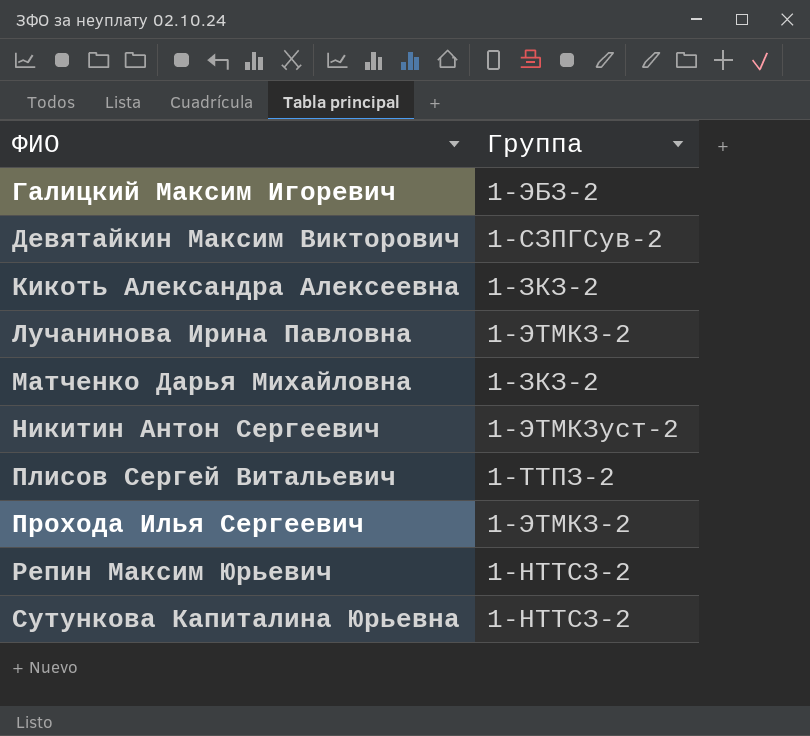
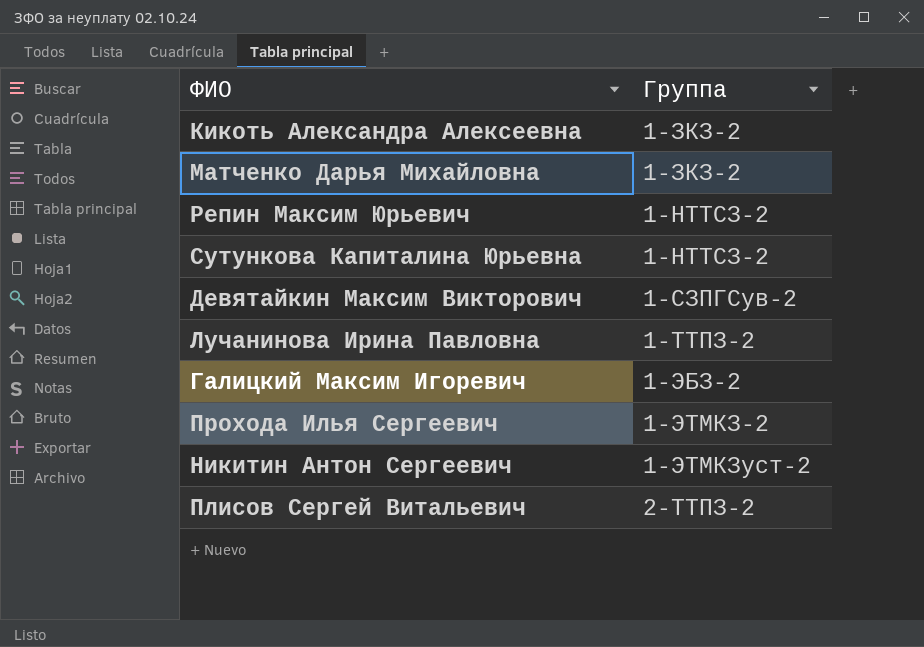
row order: ФИО ascending -> Группа ascending
Лучанинова Ирина Павловна | Группа: 1-ЭТМКЗ-2 -> 1-ТТПЗ-2
Плисов Сергей Витальевич | Группа: 1-ТТПЗ-2 -> 2-ТТПЗ-2

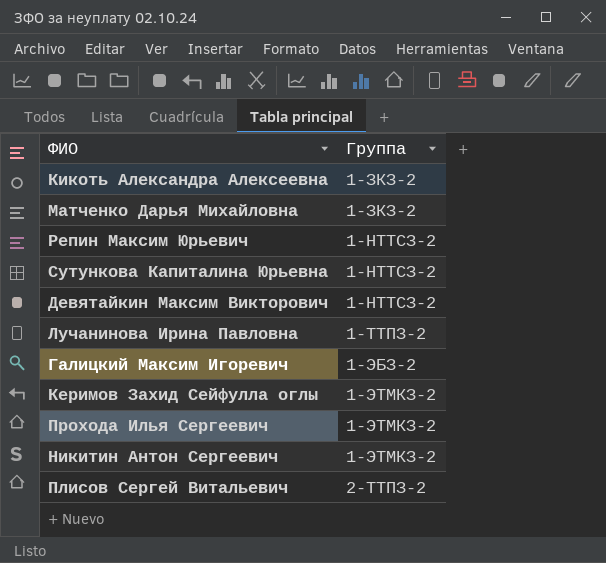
Девятайкин Максим Викторович | Группа: 1-СЗПГСув-2 -> 1-НТТСЗ-2
row Керимов Захид Сейфулла оглы: none -> 1-ЭТМКЗ-2
Никитин Антон Сергеевич | Группа: 1-ЭТМКЗуст-2 -> 1-ЭТМКЗ-2

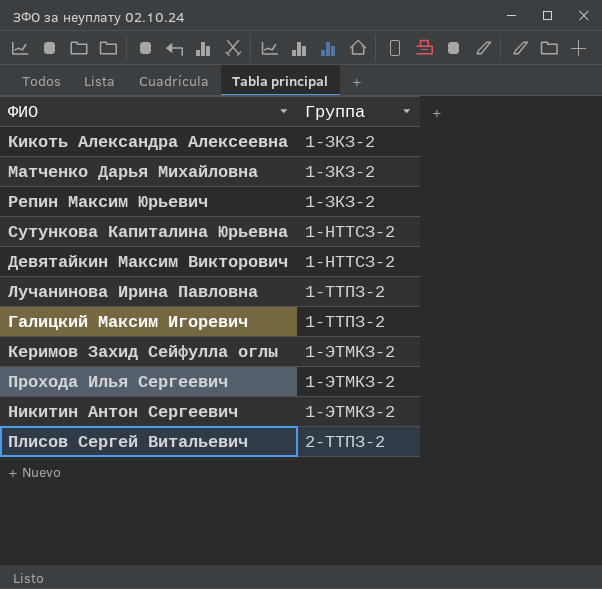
Репин Максим Юрьевич | Группа: 1-НТТСЗ-2 -> 1-ЗКЗ-2
Галицкий Максим Игоревич | Группа: 1-ЭБЗ-2 -> 1-ТТПЗ-2

